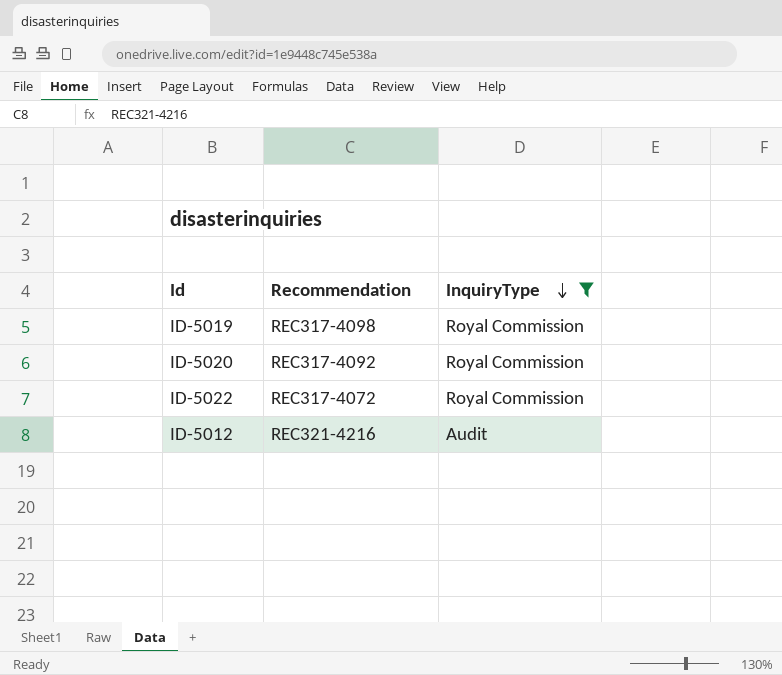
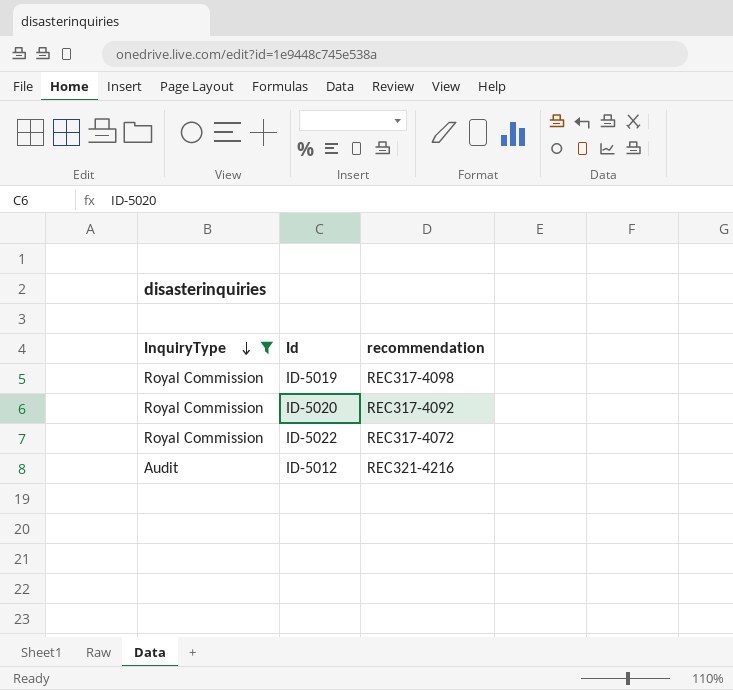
column InquiryType | position: 3 -> 1
column name: Recommendation -> recommendation

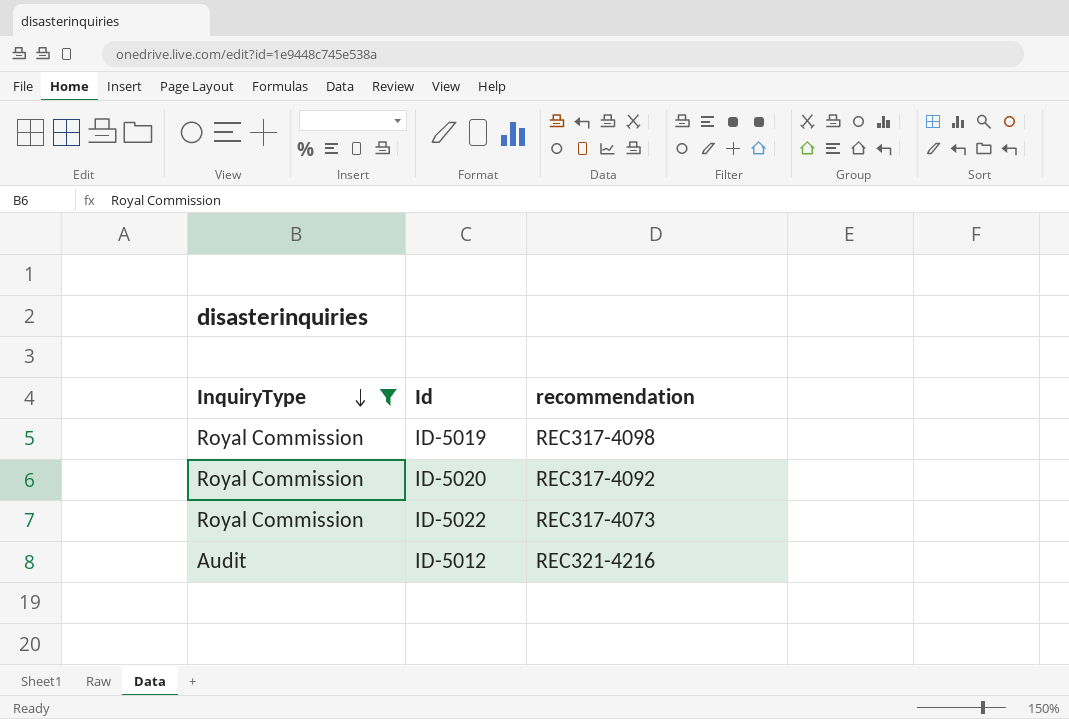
ID-5022 | recommendation: REC317-4072 -> REC317-4073

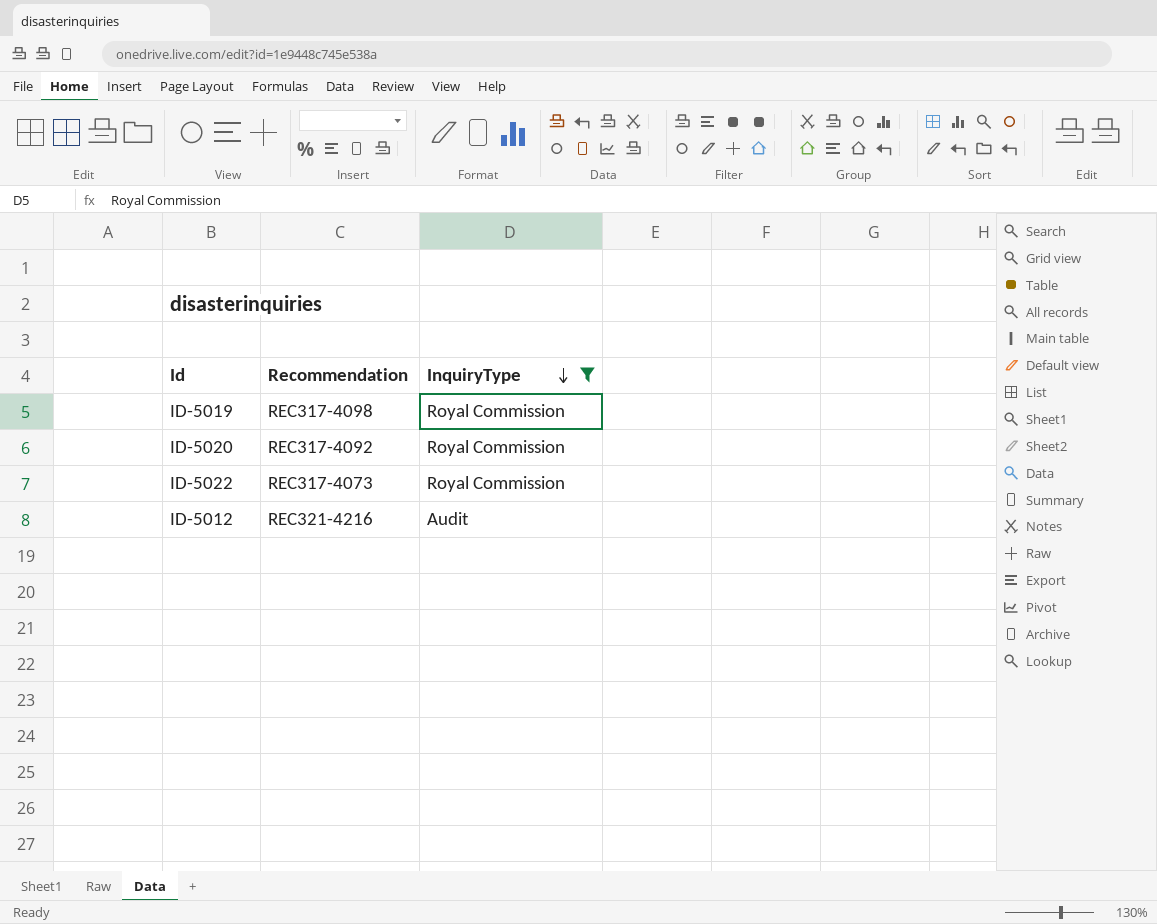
column name: recommendation -> Recommendation
column InquiryType | position: 1 -> 3

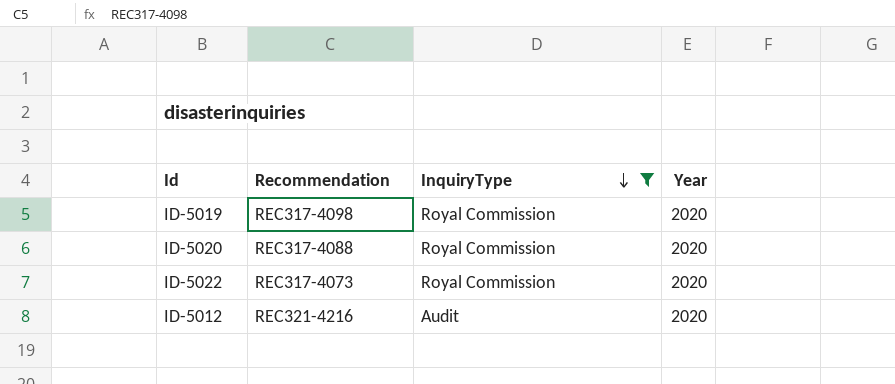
column Year | position: none -> 4
ID-5020 | Recommendation: REC317-4092 -> REC317-4088

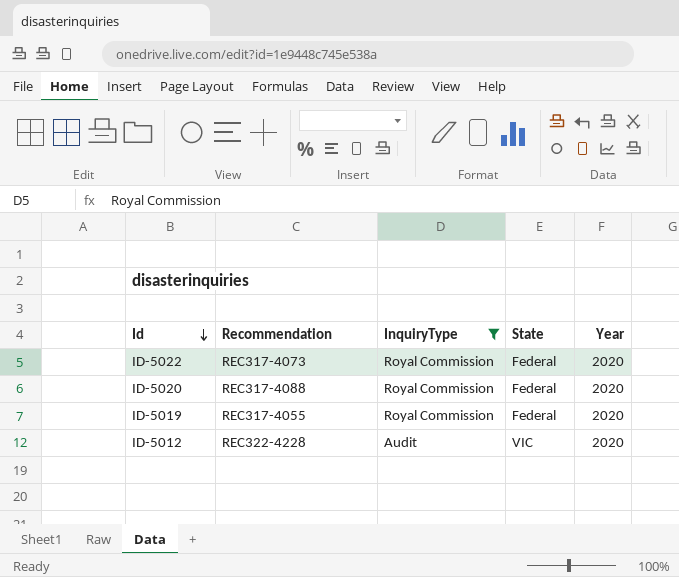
row order: InquiryType descending -> Id descending
column State | position: none -> 4
ID-5019 | Recommendation: REC317-4098 -> REC317-4055
ID-5012 | Recommendation: REC321-4216 -> REC322-4228

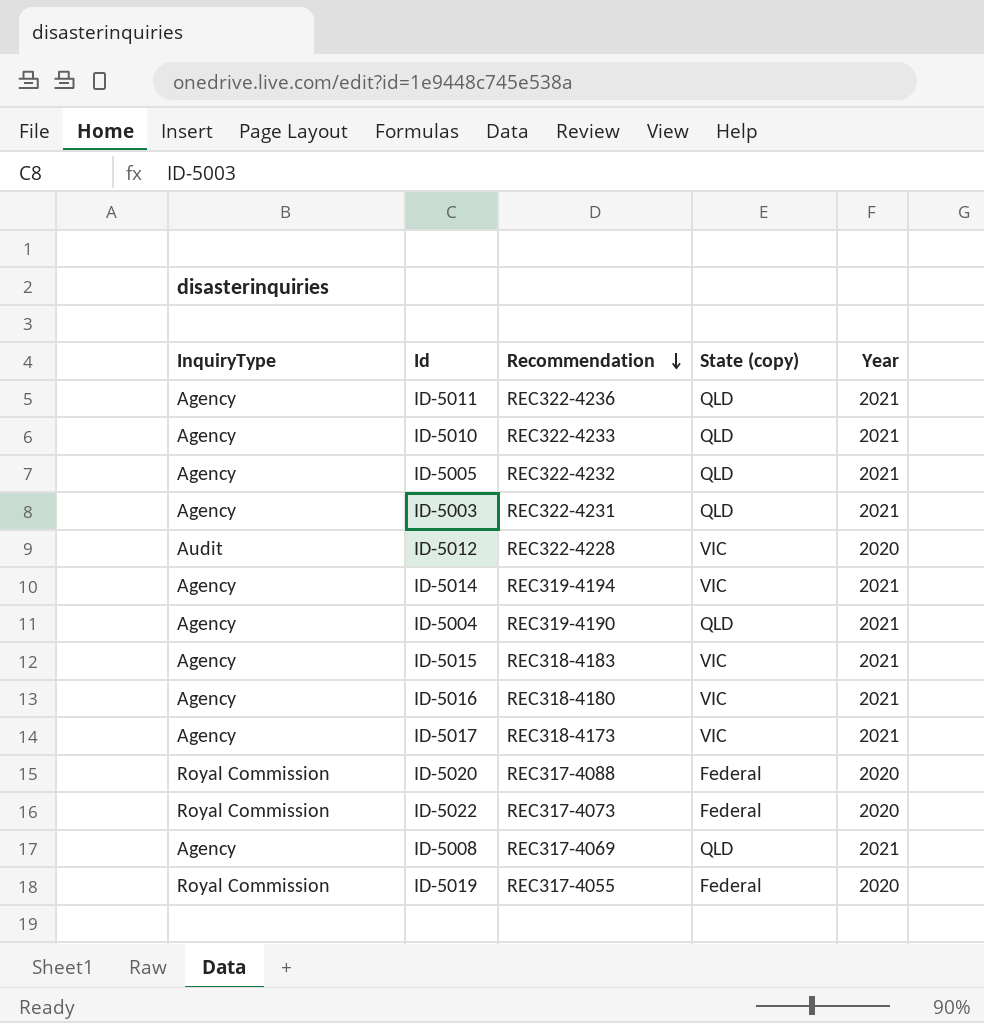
filter: InquiryType != Agency -> none
row order: Id descending -> Recommendation descending
column InquiryType | position: 3 -> 1
column name: State -> State (copy)

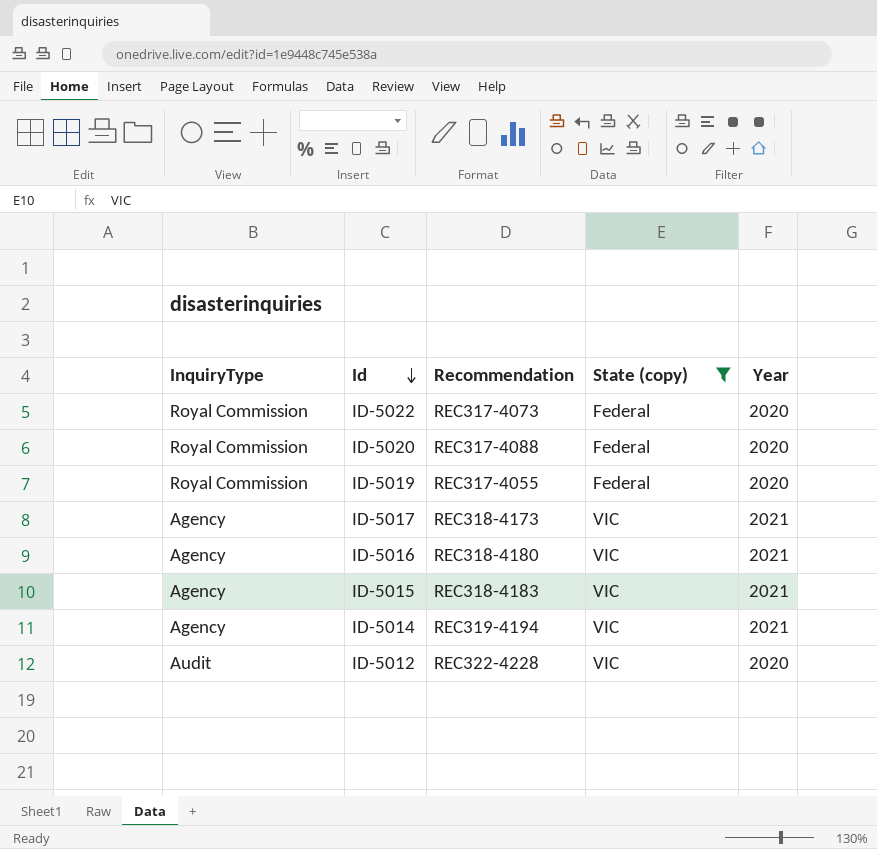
filter: none -> State (copy) != QLD
row order: Recommendation descending -> Id descending

